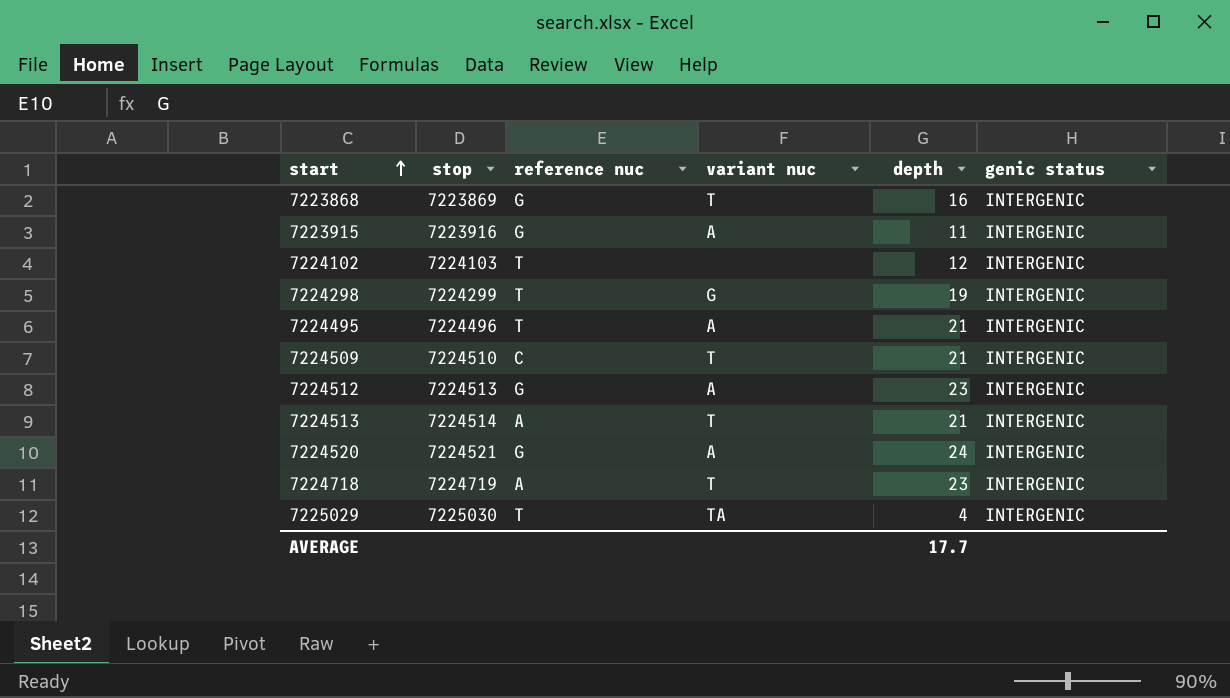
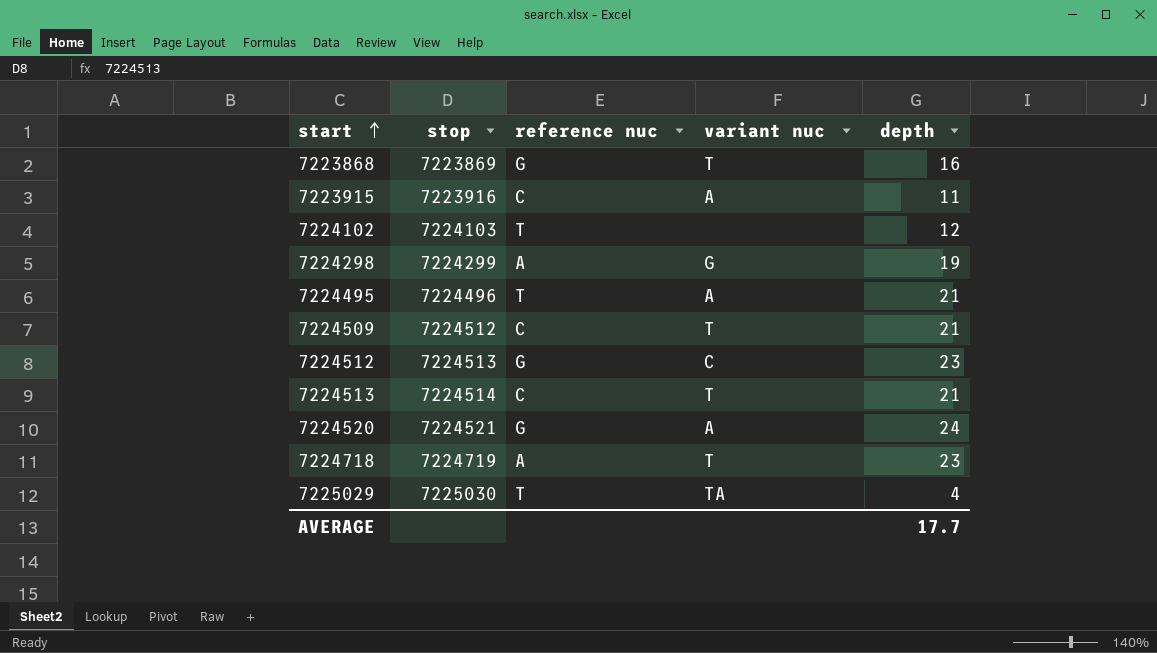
column genic status | position: 6 -> none
7223915 | reference nuc: G -> C
7224298 | reference nuc: T -> A
7224509 | stop: 7224510 -> 7224512
7224512 | variant nuc: A -> C
7224513 | reference nuc: A -> C

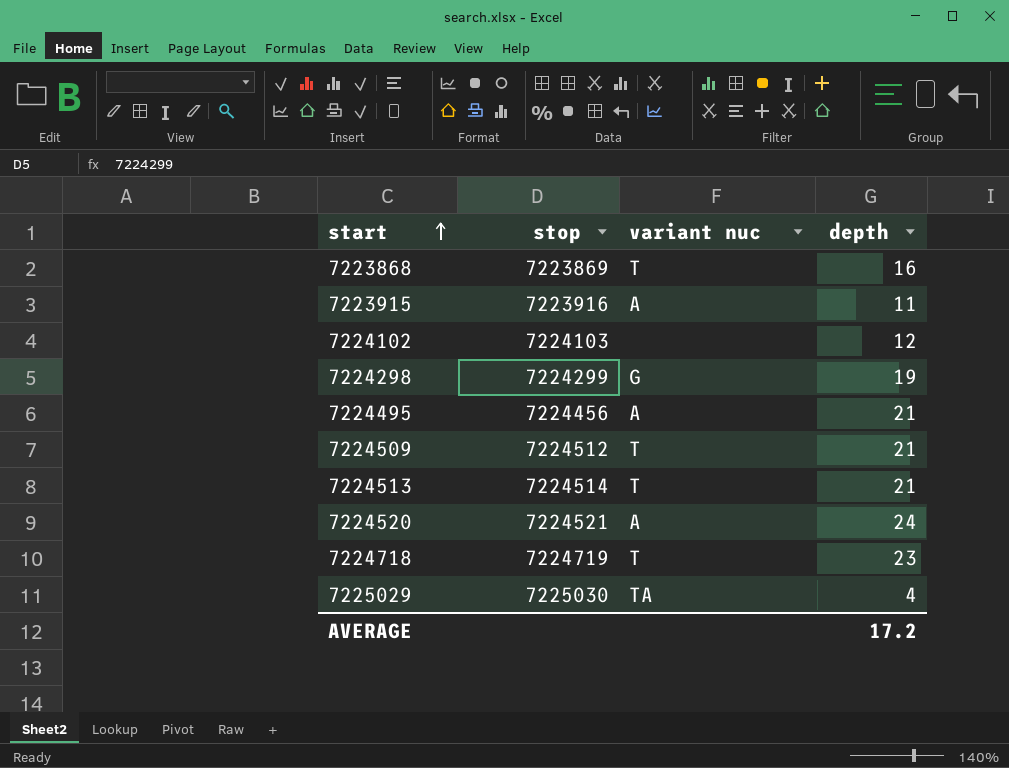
column reference nuc | position: 3 -> none
row 7224512: 7224513 | G | C | 23 -> none
7224495 | stop: 7224496 -> 7224456
AVERAGE | depth: 17.7 -> 17.2

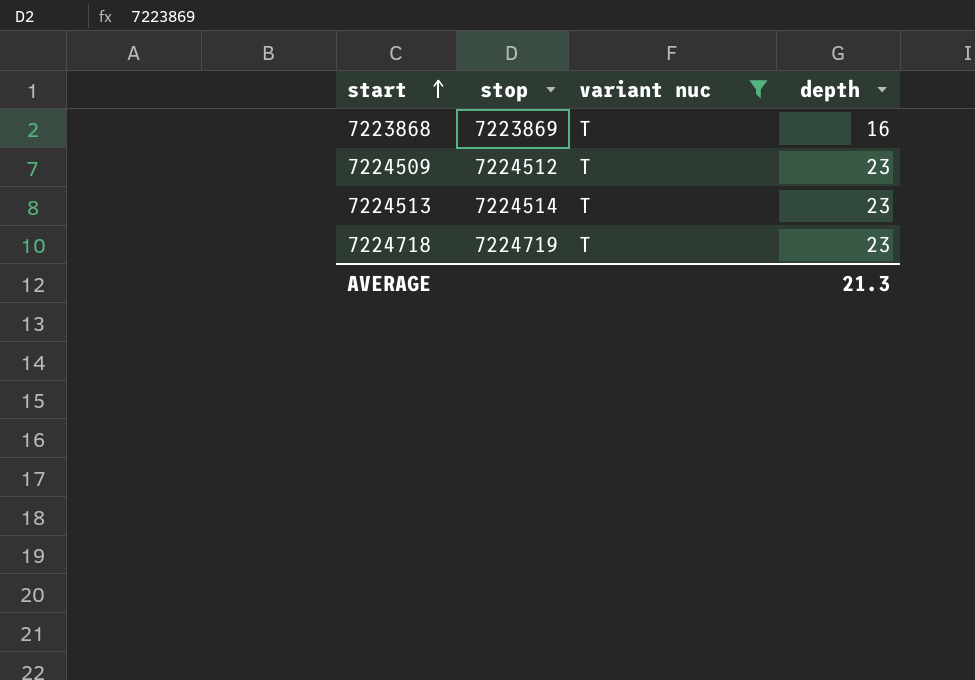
filter: none -> variant nuc = T
7224509 | depth: 21 -> 23
7224513 | depth: 21 -> 23
AVERAGE | depth: 17.2 -> 21.3

